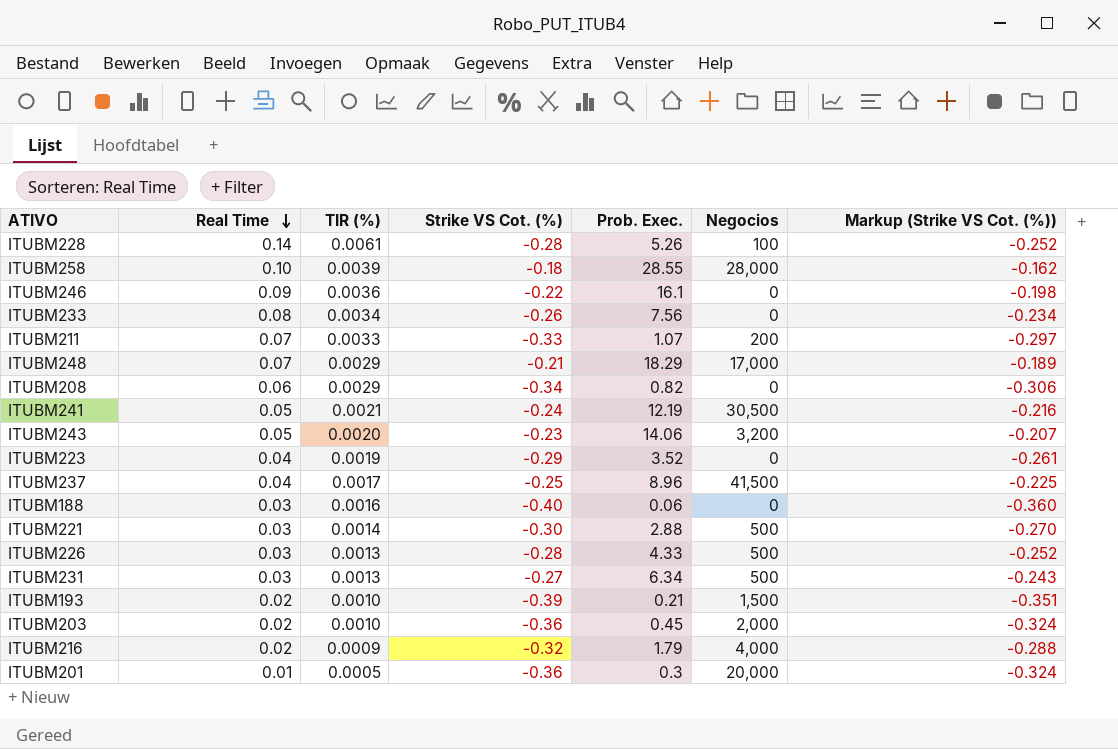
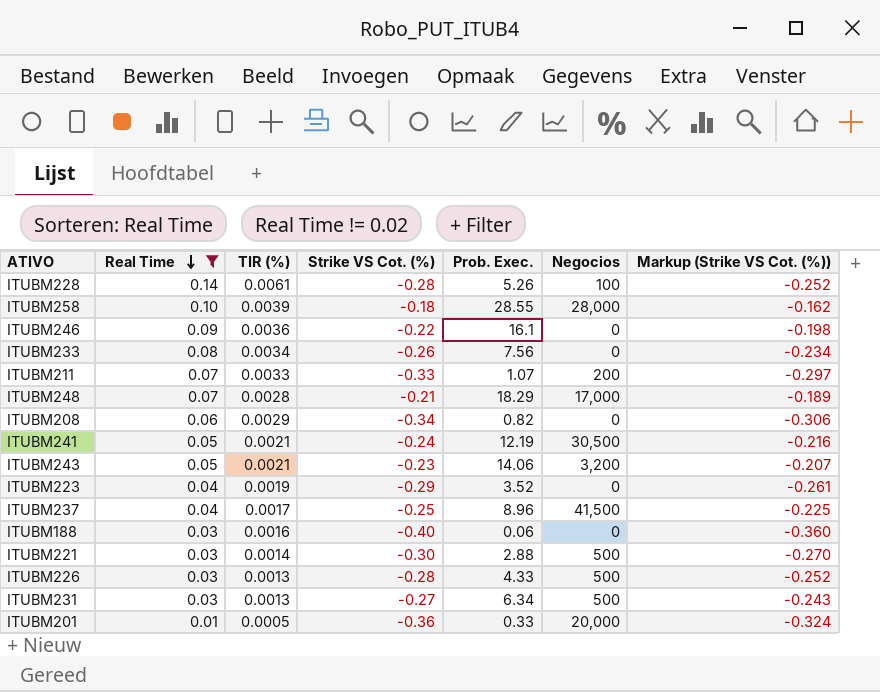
filter: none -> Real Time != 0.02
ITUBM248 | TIR (%): 0.0029 -> 0.0028
ITUBM243 | TIR (%): 0.0020 -> 0.0021
ITUBM201 | Prob. Exec.: 0.3 -> 0.33

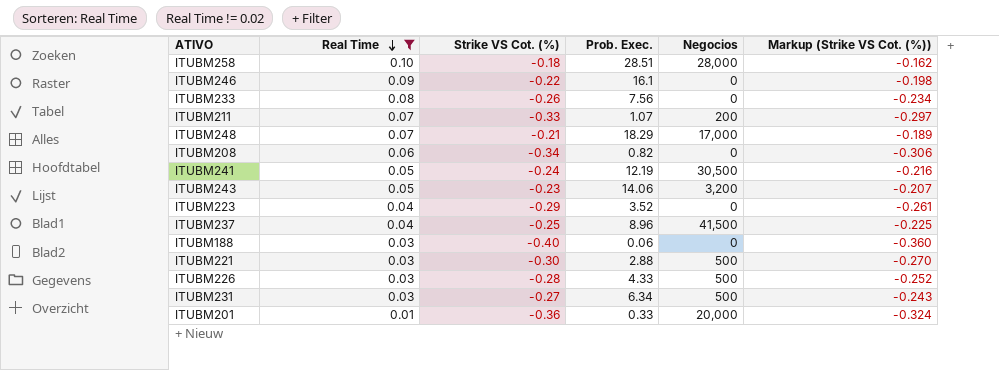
column TIR (%) | position: 3 -> none
row ITUBM228: 0.14 | 0.0061 | -0.28 | 5.26 | 100 | -0.252 -> none
ITUBM258 | Prob. Exec.: 28.55 -> 28.51

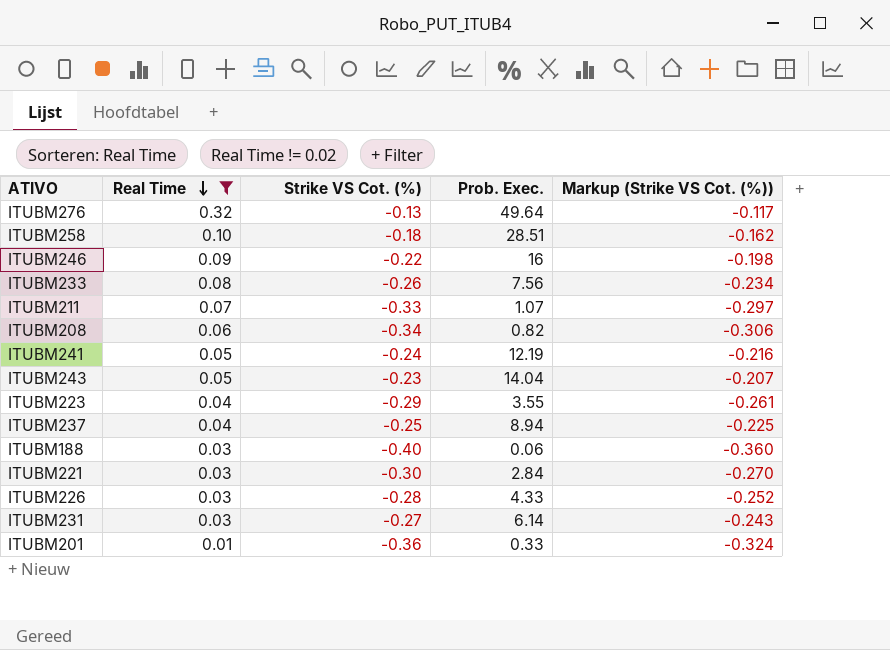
column Negocios | position: 5 -> none
row ITUBM248: 0.07 | -0.21 | 18.29 | 17,000 | -0.189 -> none
row ITUBM276: none -> 0.32 | -0.13 | 49.64 | -0.117
ITUBM246 | Prob. Exec.: 16.1 -> 16
ITUBM243 | Prob. Exec.: 14.06 -> 14.04
ITUBM223 | Prob. Exec.: 3.52 -> 3.55
ITUBM237 | Prob. Exec.: 8.96 -> 8.94
ITUBM221 | Prob. Exec.: 2.88 -> 2.84
ITUBM231 | Prob. Exec.: 6.34 -> 6.14

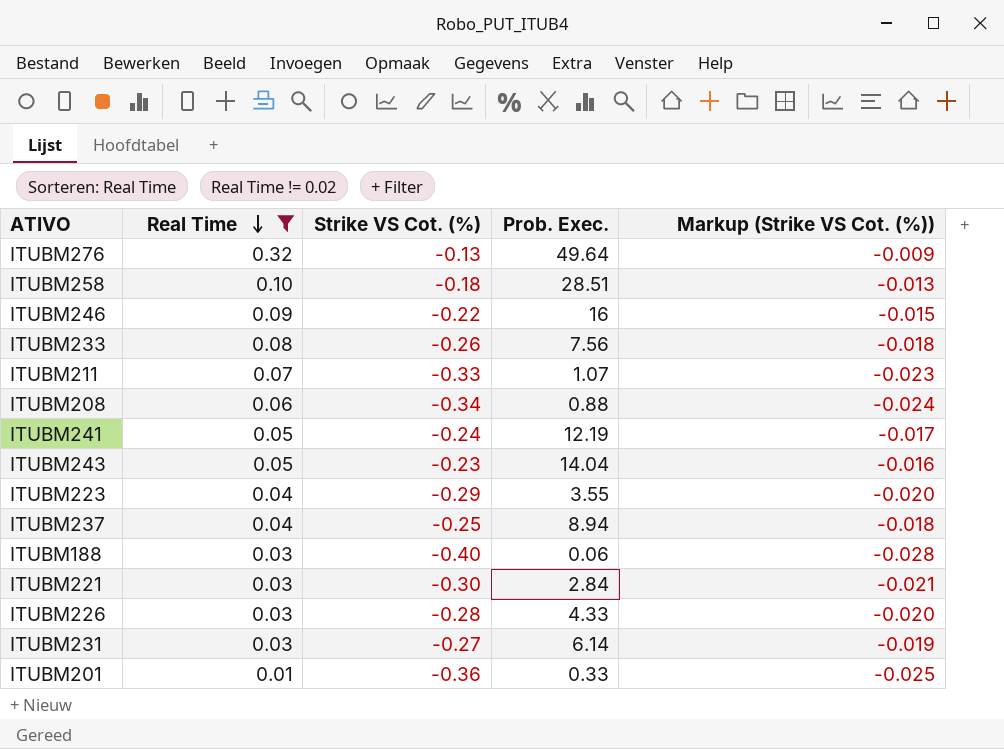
column Markup (Strike VS Cot. (%)) | formula: [Strike VS Cot. (%)] * 0.9 -> [Strike VS Cot. (%)] * 0.07
ITUBM208 | Prob. Exec.: 0.82 -> 0.88

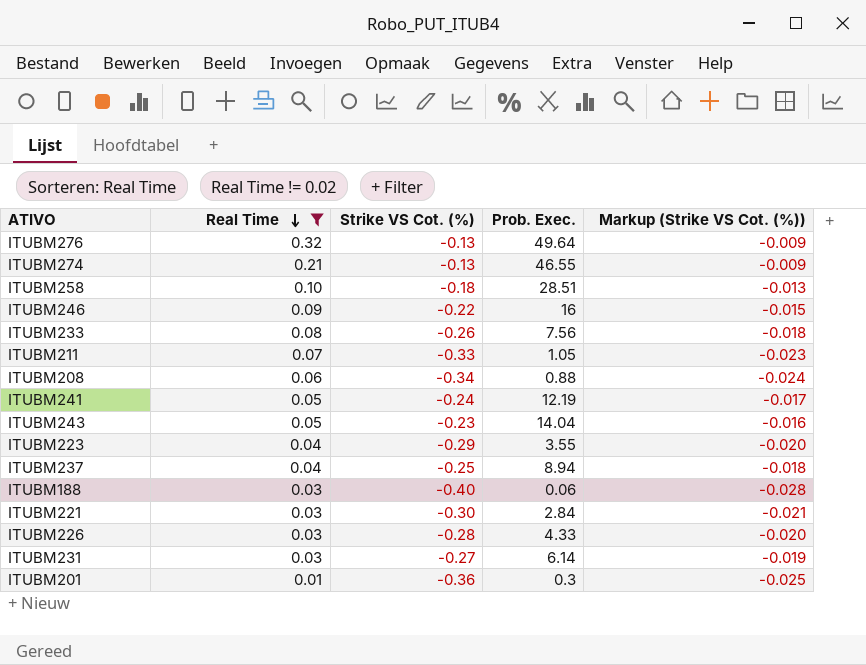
row ITUBM274: none -> 0.21 | -0.13 | 46.55 | -0.009
ITUBM211 | Prob. Exec.: 1.07 -> 1.05
ITUBM201 | Prob. Exec.: 0.33 -> 0.3

